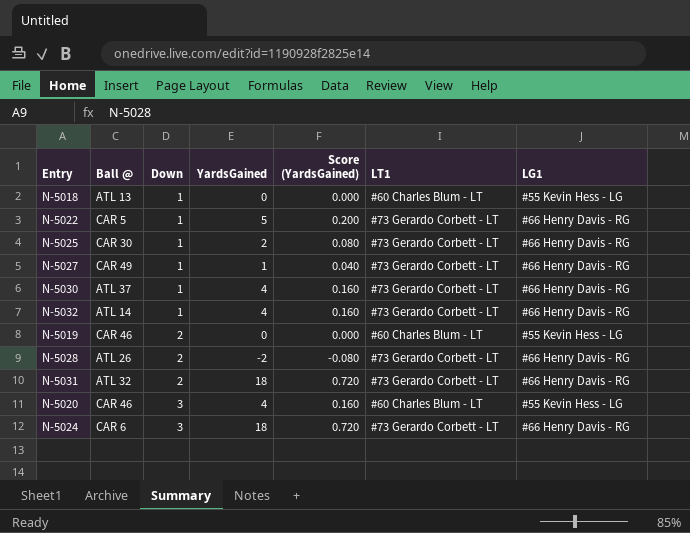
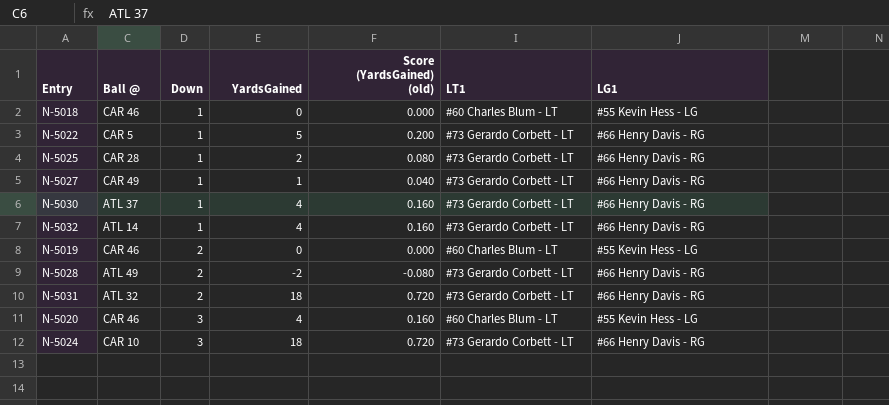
column name: Score (YardsGained) -> Score (YardsGained) (old)
N-5018 | Ball @: ATL 13 -> CAR 46
N-5025 | Ball @: CAR 30 -> CAR 28
N-5028 | Ball @: ATL 26 -> ATL 49
N-5024 | Ball @: CAR 6 -> CAR 10

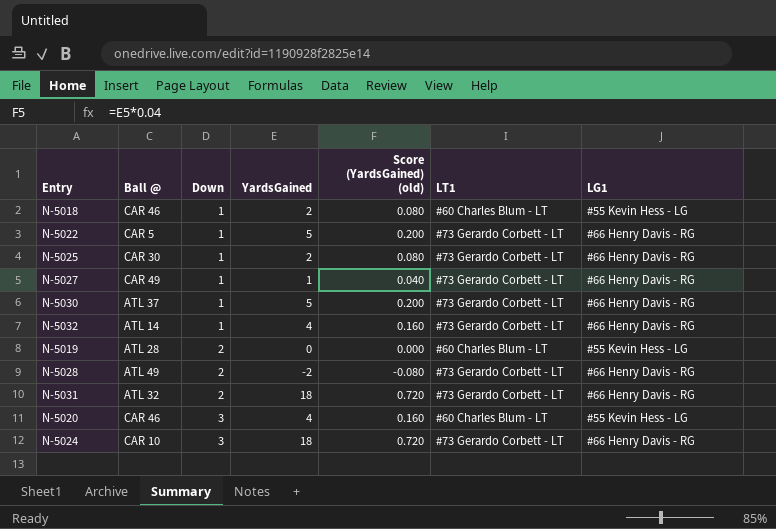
N-5018 | YardsGained: 0 -> 2
N-5018 | Score (YardsGained) (old): 0.000 -> 0.080
N-5025 | Ball @: CAR 28 -> CAR 30
N-5030 | YardsGained: 4 -> 5
N-5030 | Score (YardsGained) (old): 0.160 -> 0.200
N-5019 | Ball @: CAR 46 -> ATL 28

